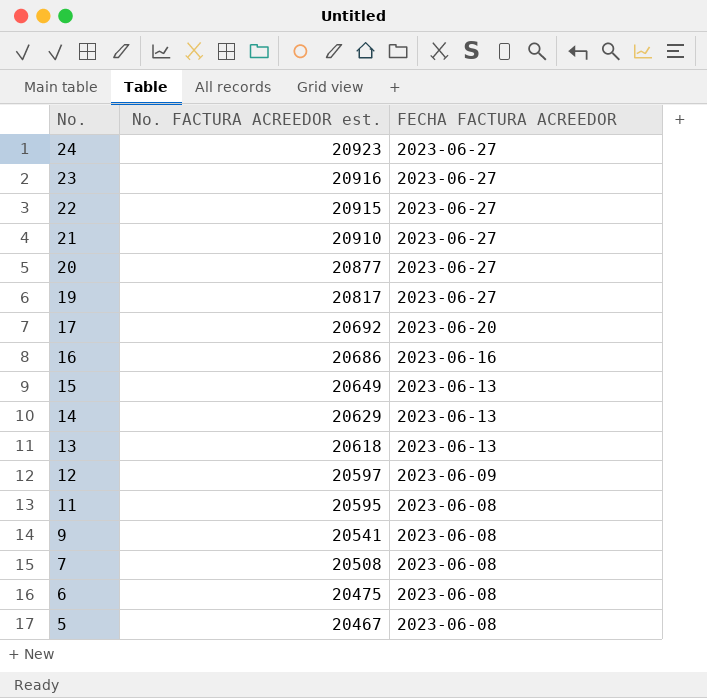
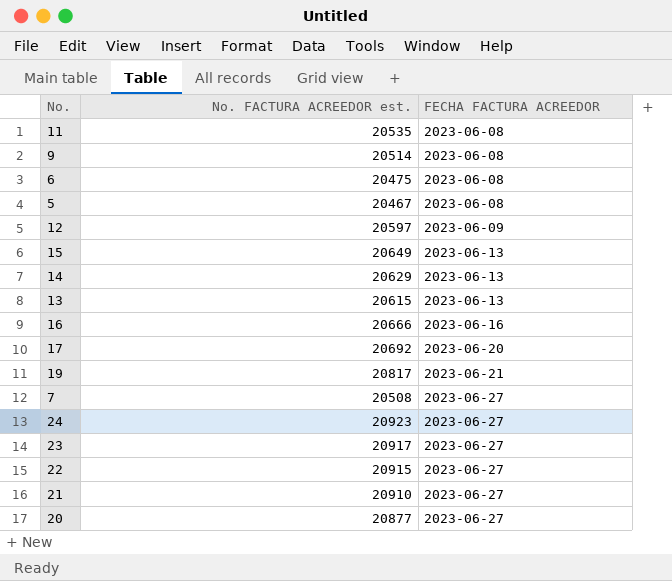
row order: No. descending -> FECHA FACTURA ACREEDOR ascending
11 | No. FACTURA ACREEDOR est.: 20595 -> 20535
9 | No. FACTURA ACREEDOR est.: 20541 -> 20514
13 | No. FACTURA ACREEDOR est.: 20618 -> 20615
16 | No. FACTURA ACREEDOR est.: 20686 -> 20666
19 | FECHA FACTURA ACREEDOR: 2023-06-27 -> 2023-06-21
7 | FECHA FACTURA ACREEDOR: 2023-06-08 -> 2023-06-27
23 | No. FACTURA ACREEDOR est.: 20916 -> 20917

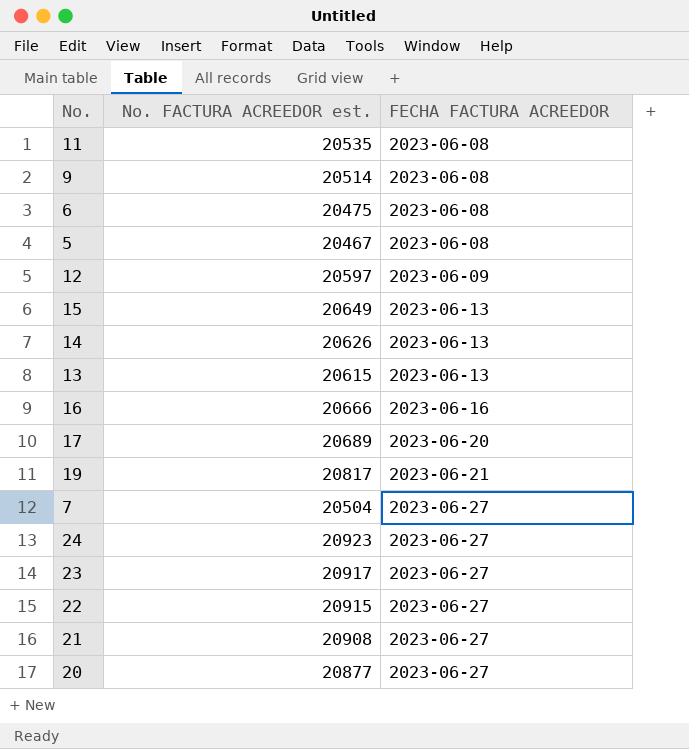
14 | No. FACTURA ACREEDOR est.: 20629 -> 20626
17 | No. FACTURA ACREEDOR est.: 20692 -> 20689
7 | No. FACTURA ACREEDOR est.: 20508 -> 20504
21 | No. FACTURA ACREEDOR est.: 20910 -> 20908

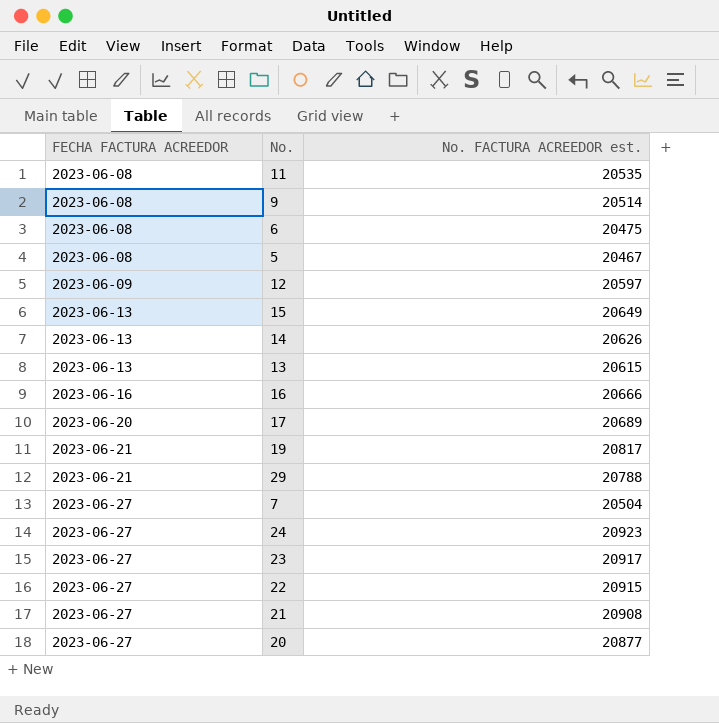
column FECHA FACTURA ACREEDOR | position: 3 -> 1
row 29: none -> 2023-06-21 | 20788

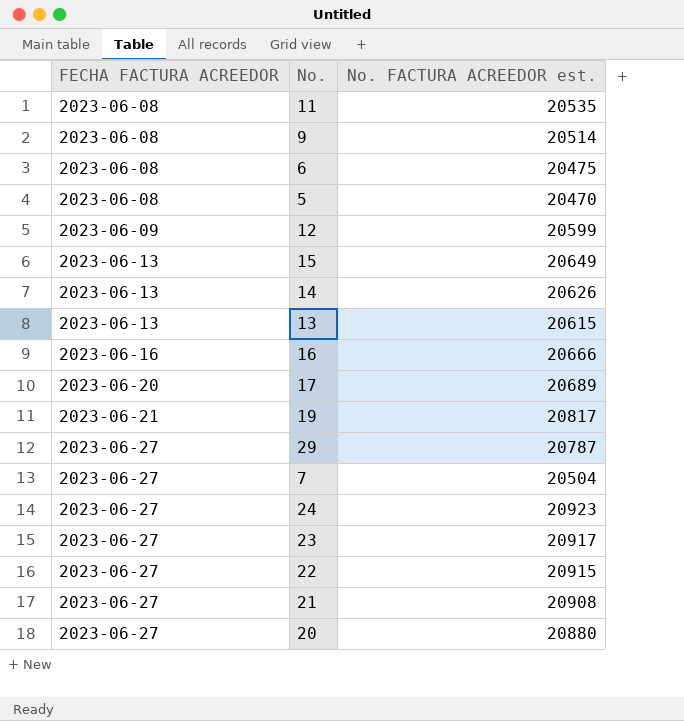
5 | No. FACTURA ACREEDOR est.: 20467 -> 20470
12 | No. FACTURA ACREEDOR est.: 20597 -> 20599
29 | FECHA FACTURA ACREEDOR: 2023-06-21 -> 2023-06-27
29 | No. FACTURA ACREEDOR est.: 20788 -> 20787
20 | No. FACTURA ACREEDOR est.: 20877 -> 20880

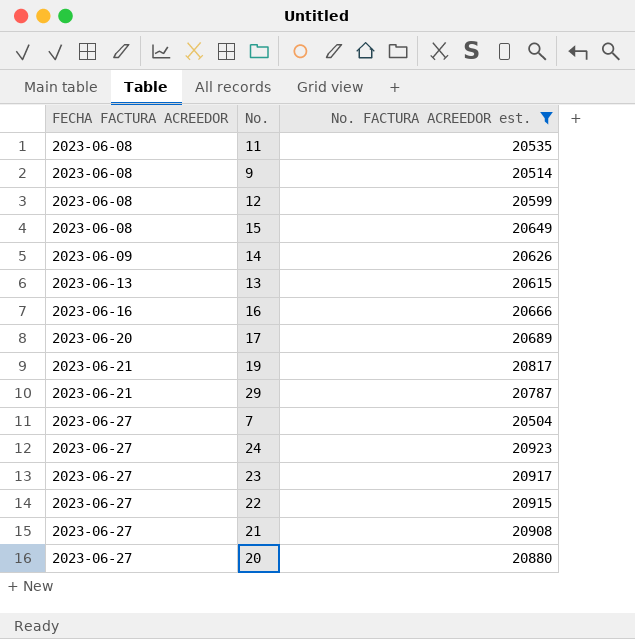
filter: none -> No. FACTURA ACREEDOR est. >= 20504
12 | FECHA FACTURA ACREEDOR: 2023-06-09 -> 2023-06-08
15 | FECHA FACTURA ACREEDOR: 2023-06-13 -> 2023-06-08
14 | FECHA FACTURA ACREEDOR: 2023-06-13 -> 2023-06-09
29 | FECHA FACTURA ACREEDOR: 2023-06-27 -> 2023-06-21

